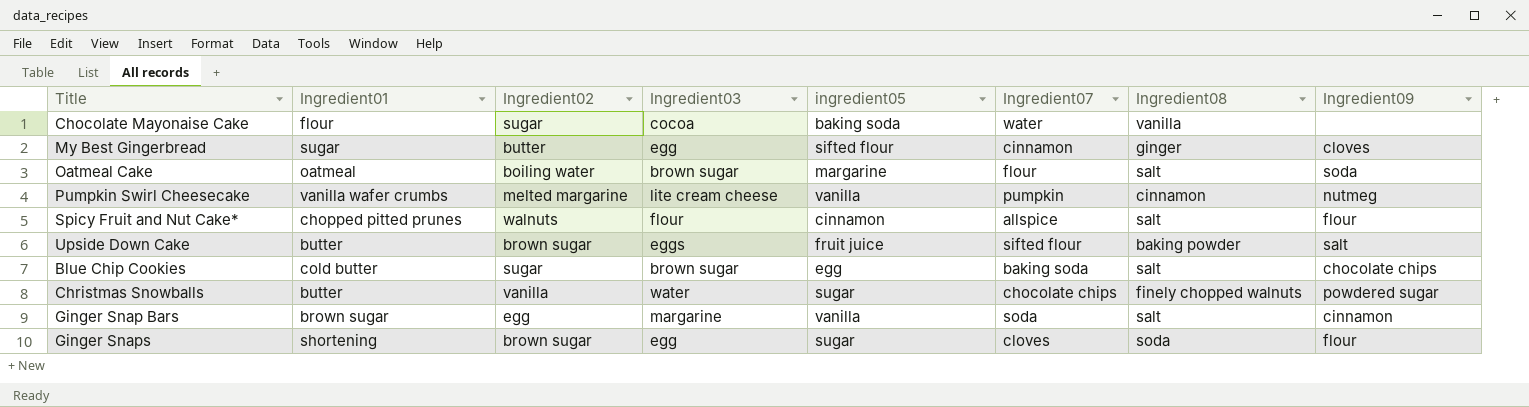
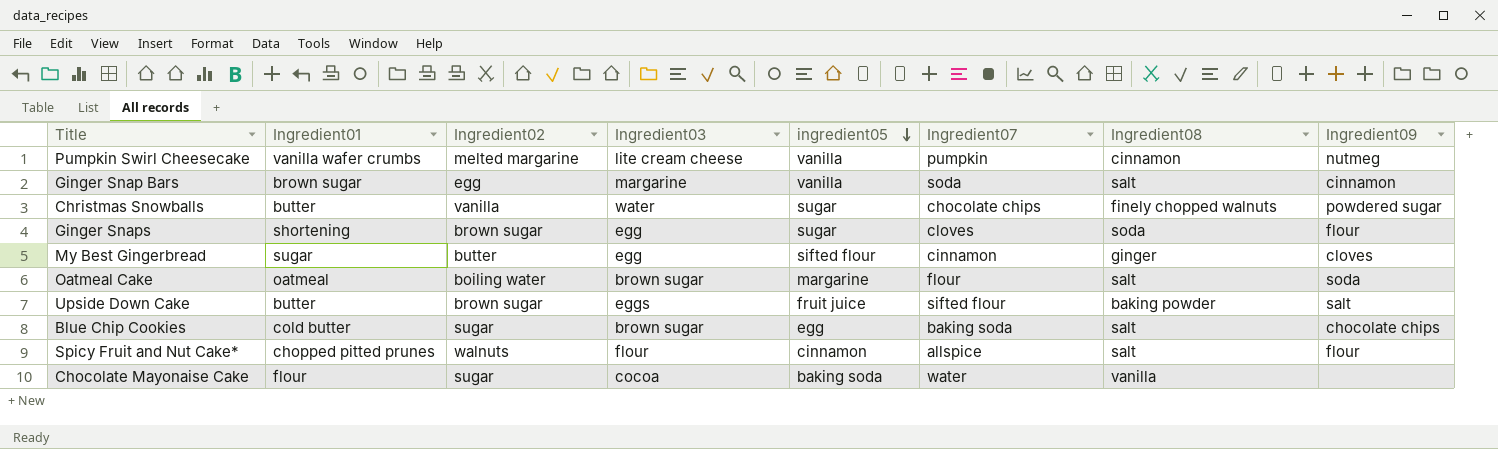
row order: none -> ingredient05 descending

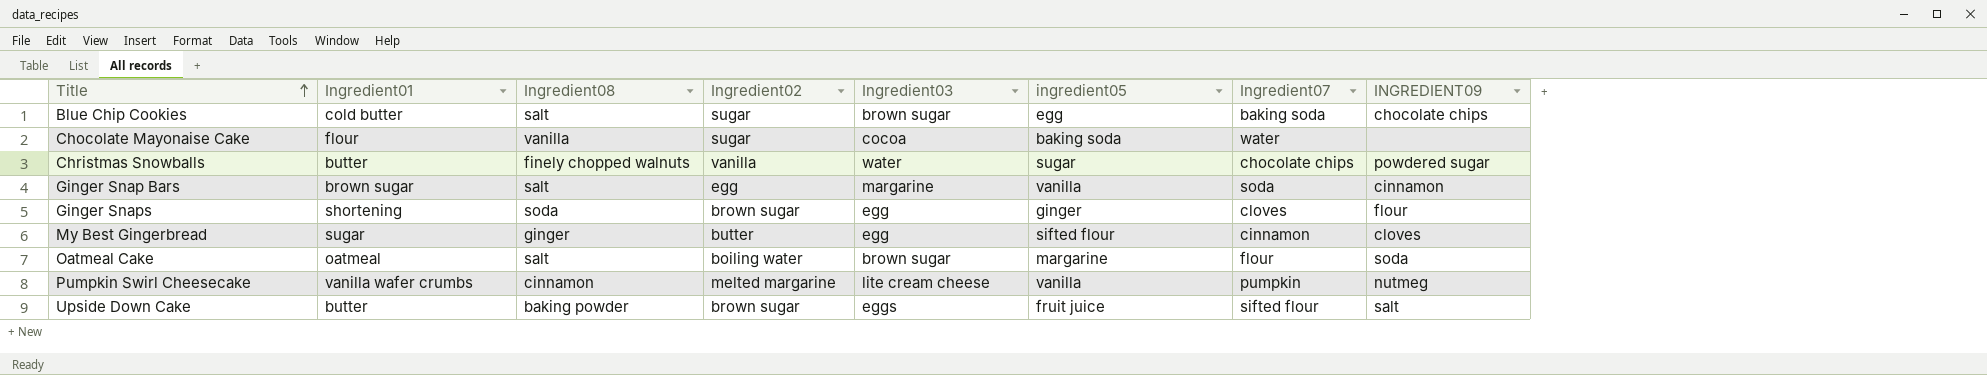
row order: ingredient05 descending -> Title ascending
column Ingredient08 | position: 7 -> 3
column name: Ingredient09 -> INGREDIENT09
row Spicy Fruit and Nut Cake*: chopped pitted prunes | walnuts | flour | cinnamon | allspice | salt | flour -> none
Ginger Snaps | ingredient05: sugar -> ginger

